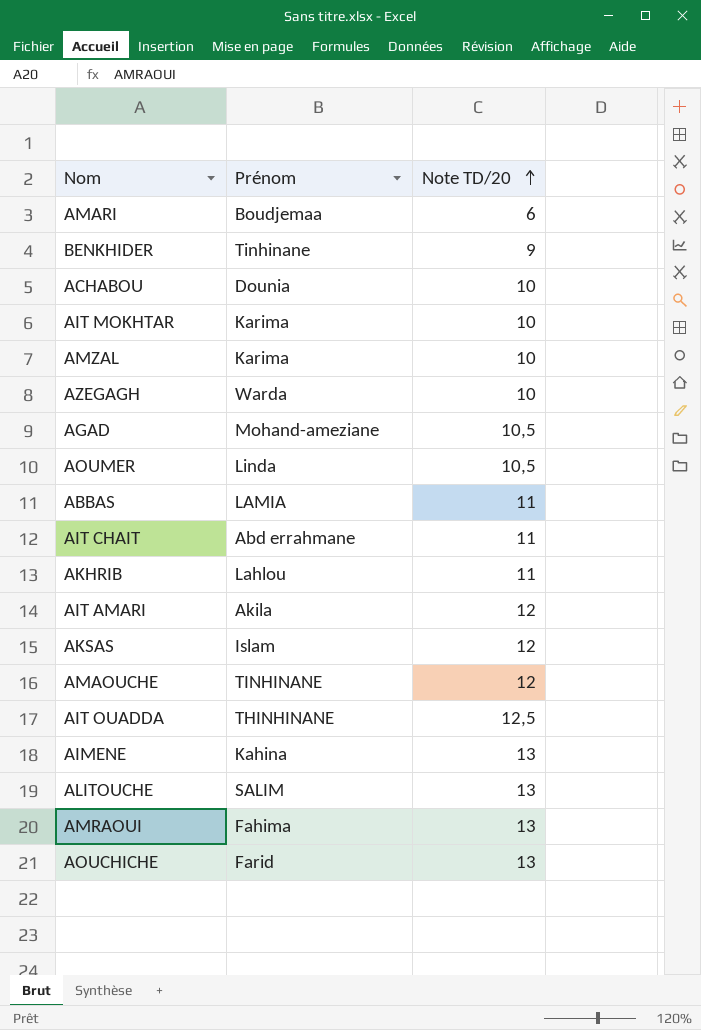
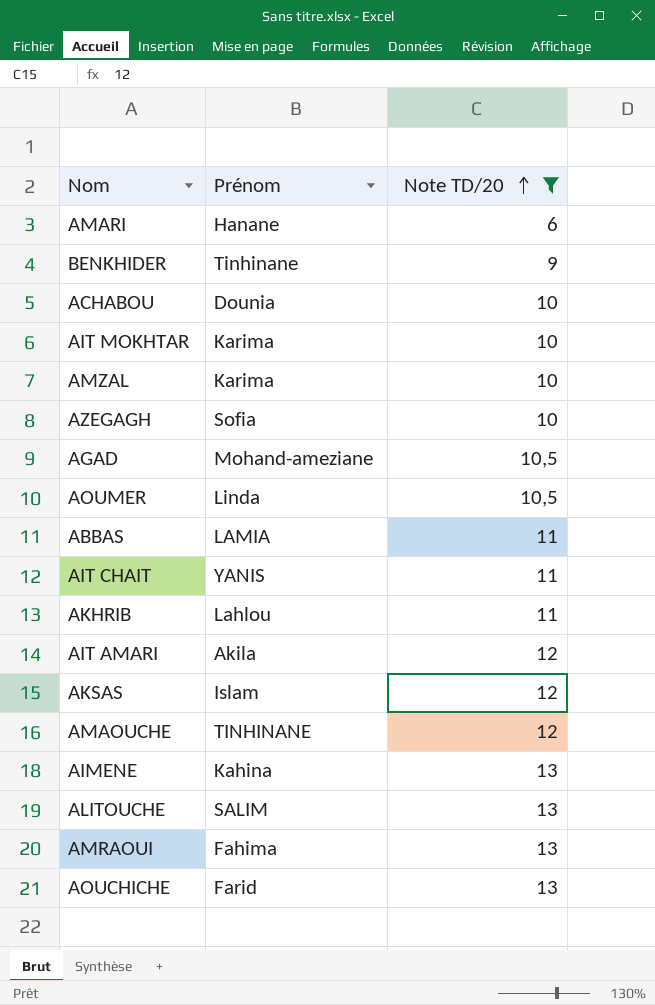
filter: none -> Note TD/20 != 12,5
AMARI | Prénom: Boudjemaa -> Hanane
AZEGAGH | Prénom: Warda -> Sofia
AIT CHAIT | Prénom: Abd errahmane -> YANIS

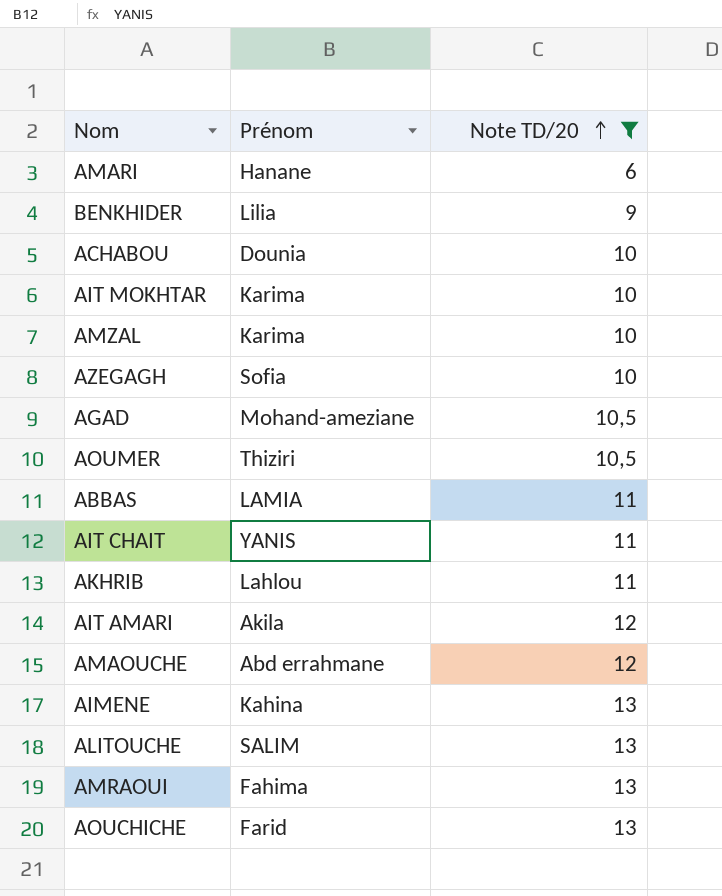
row AKSAS: Islam | 12 -> none
BENKHIDER | Prénom: Tinhinane -> Lilia
AOUMER | Prénom: Linda -> Thiziri
AMAOUCHE | Prénom: TINHINANE -> Abd errahmane

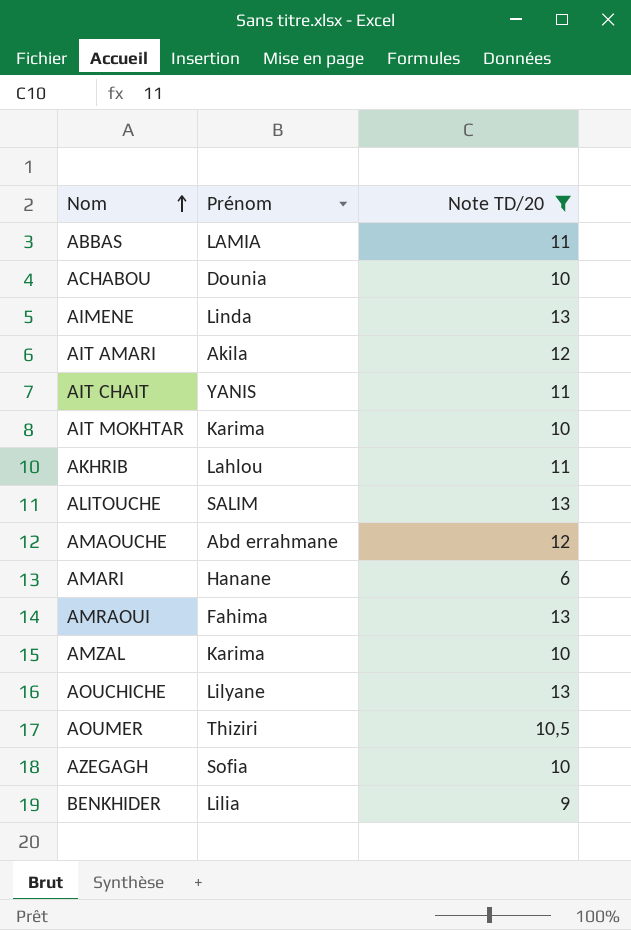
row order: Note TD/20 ascending -> Nom ascending
row AGAD: Mohand-ameziane | 10,5 -> none
AIMENE | Prénom: Kahina -> Linda
AOUCHICHE | Prénom: Farid -> Lilyane

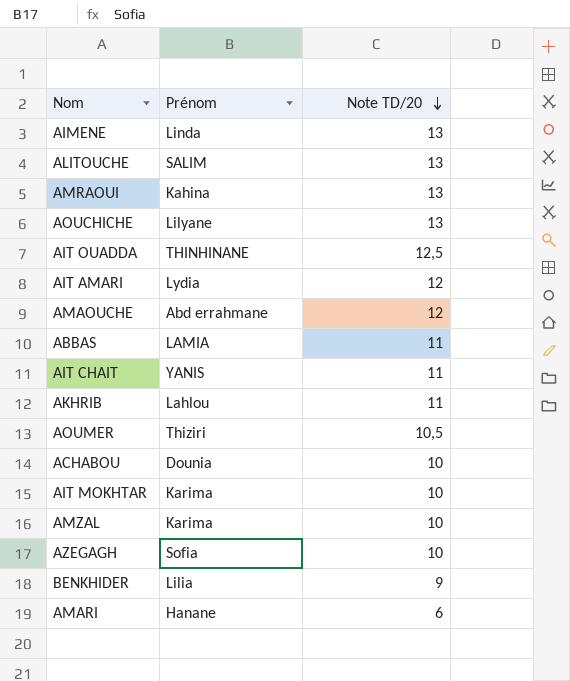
filter: Note TD/20 != 12,5 -> none
row order: Nom ascending -> Note TD/20 descending
AMRAOUI | Prénom: Fahima -> Kahina
AIT AMARI | Prénom: Akila -> Lydia

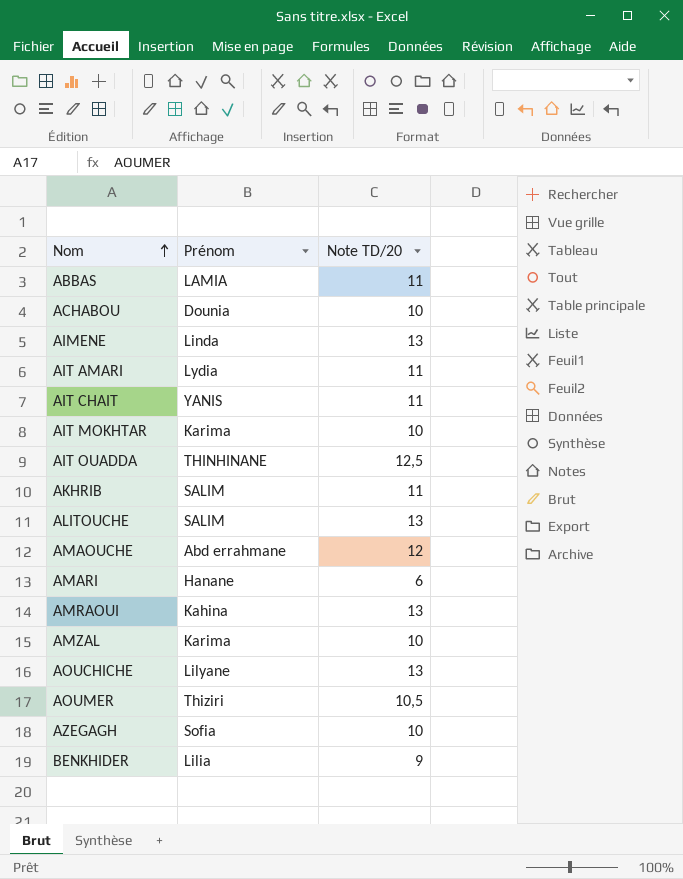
row order: Note TD/20 descending -> Nom ascending
AIT AMARI | Note TD/20: 12 -> 11
AKHRIB | Prénom: Lahlou -> SALIM

